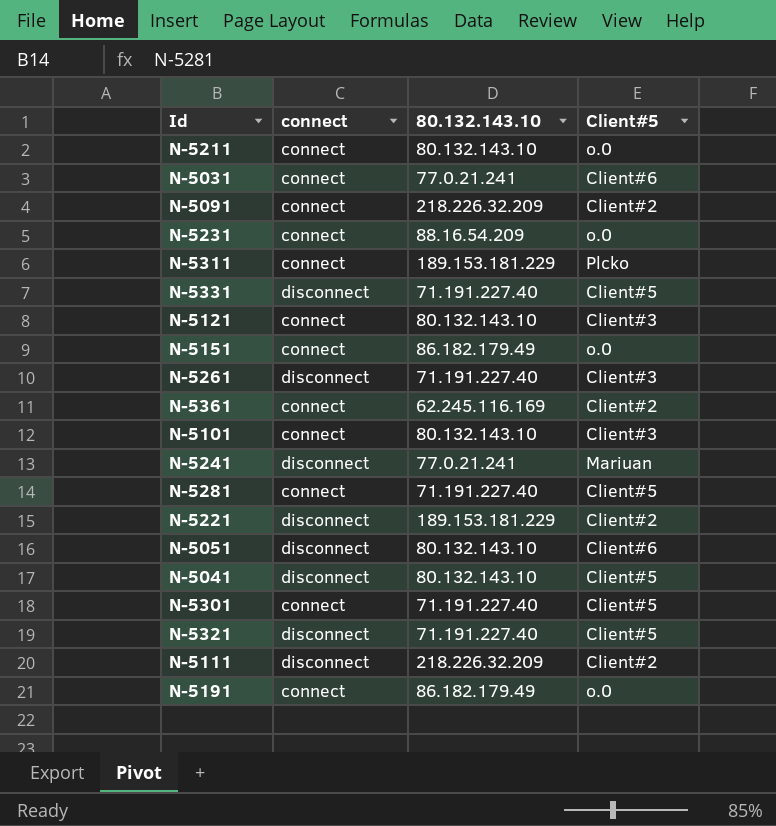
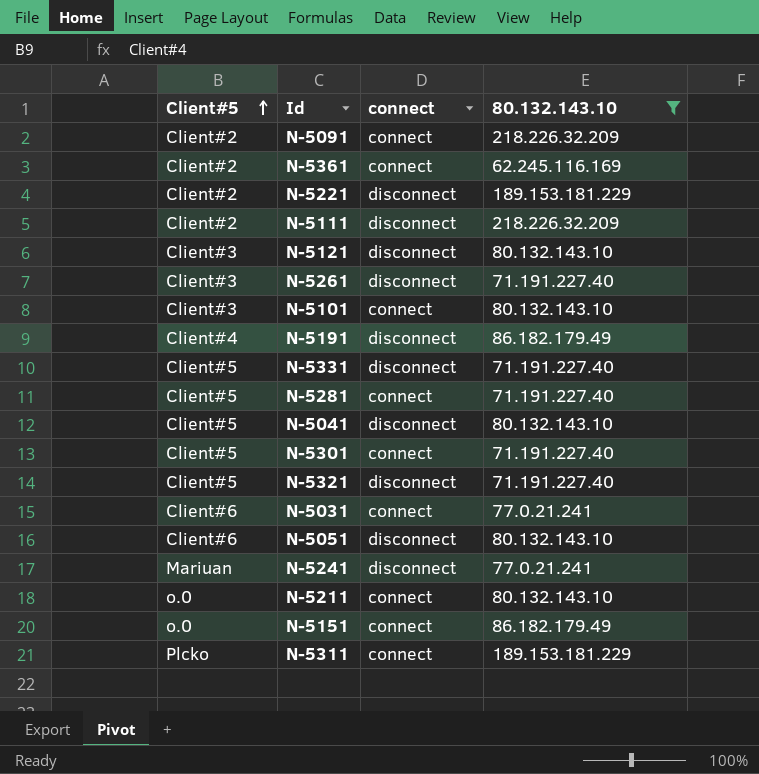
filter: none -> 80.132.143.10 != 88.16.54.209
row order: none -> Client#5 ascending
column Client#5 | position: 4 -> 1
N-5121 | connect: connect -> disconnect
N-5191 | Client#5: o.0 -> Client#4
N-5191 | connect: connect -> disconnect

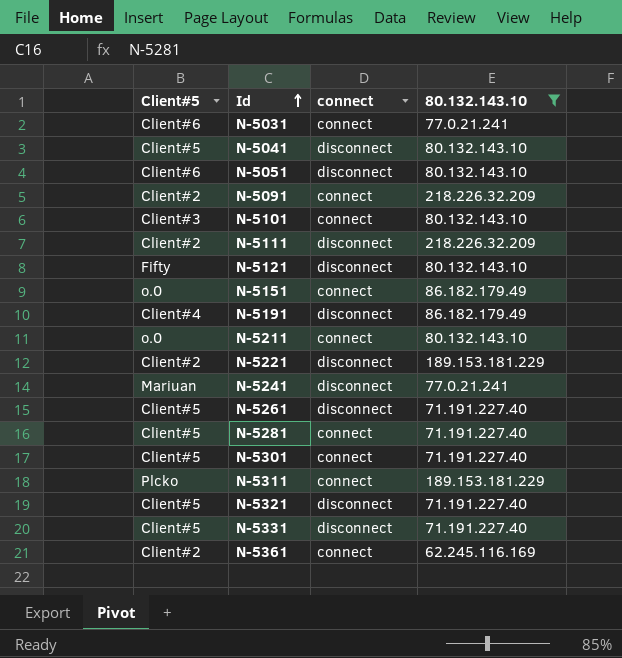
row order: Client#5 ascending -> Id ascending
N-5121 | Client#5: Client#3 -> Fifty
N-5261 | Client#5: Client#3 -> Client#5

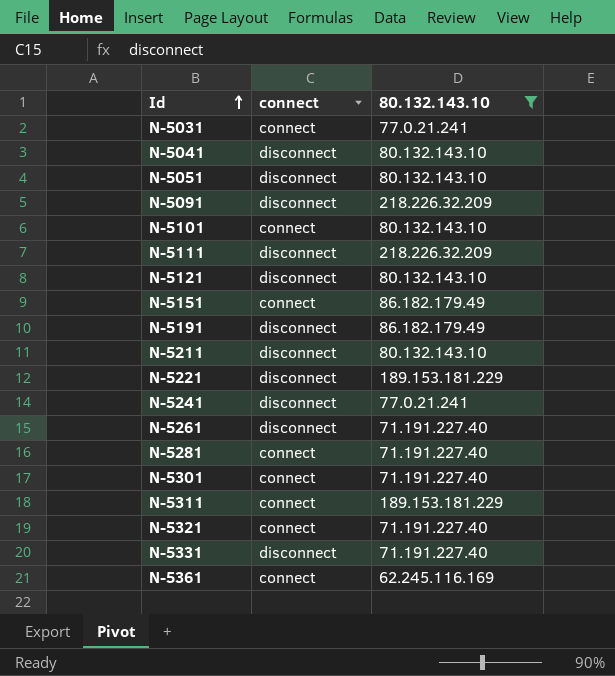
column Client#5 | position: 1 -> none
N-5091 | connect: connect -> disconnect
N-5211 | connect: connect -> disconnect
N-5321 | connect: disconnect -> connect

